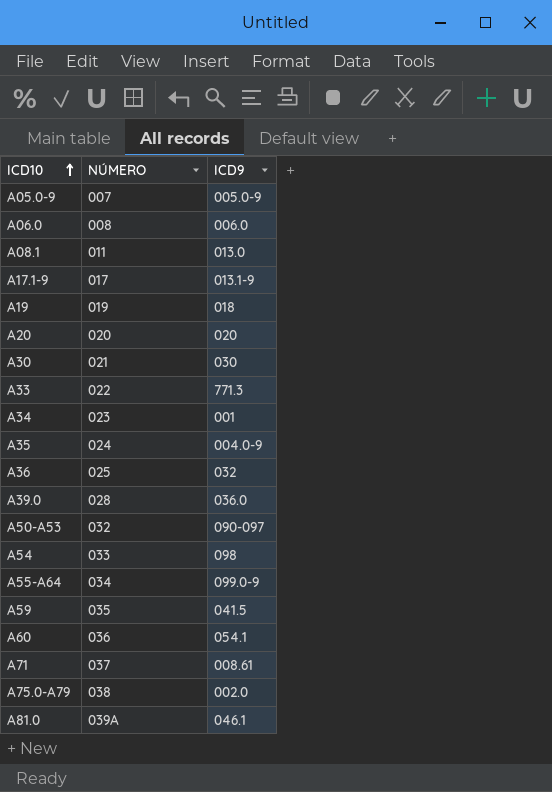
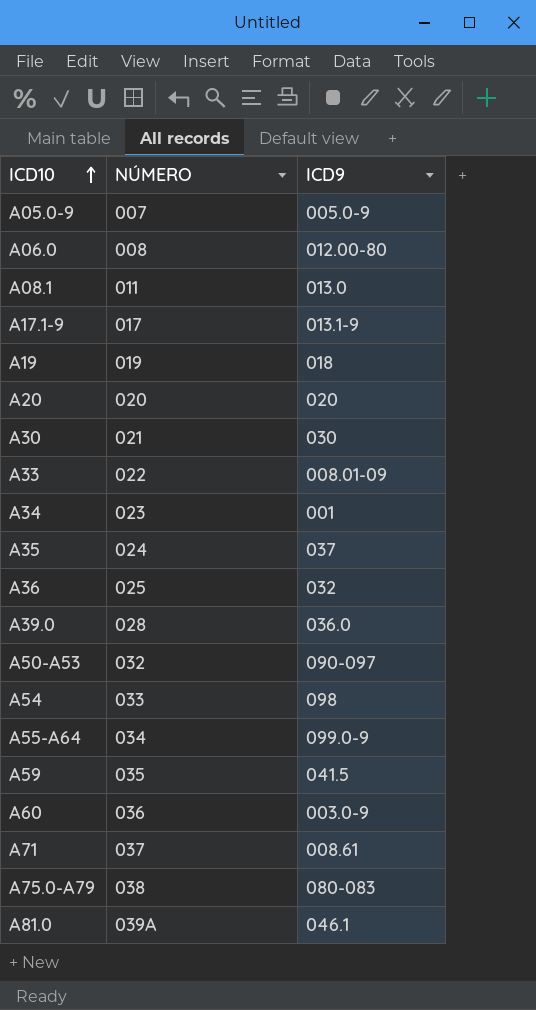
A06.0 | ICD9: 006.0 -> 012.00-80
A33 | ICD9: 771.3 -> 008.01-09
A35 | ICD9: 004.0-9 -> 037
A60 | ICD9: 054.1 -> 003.0-9
A75.0-A79 | ICD9: 002.0 -> 080-083

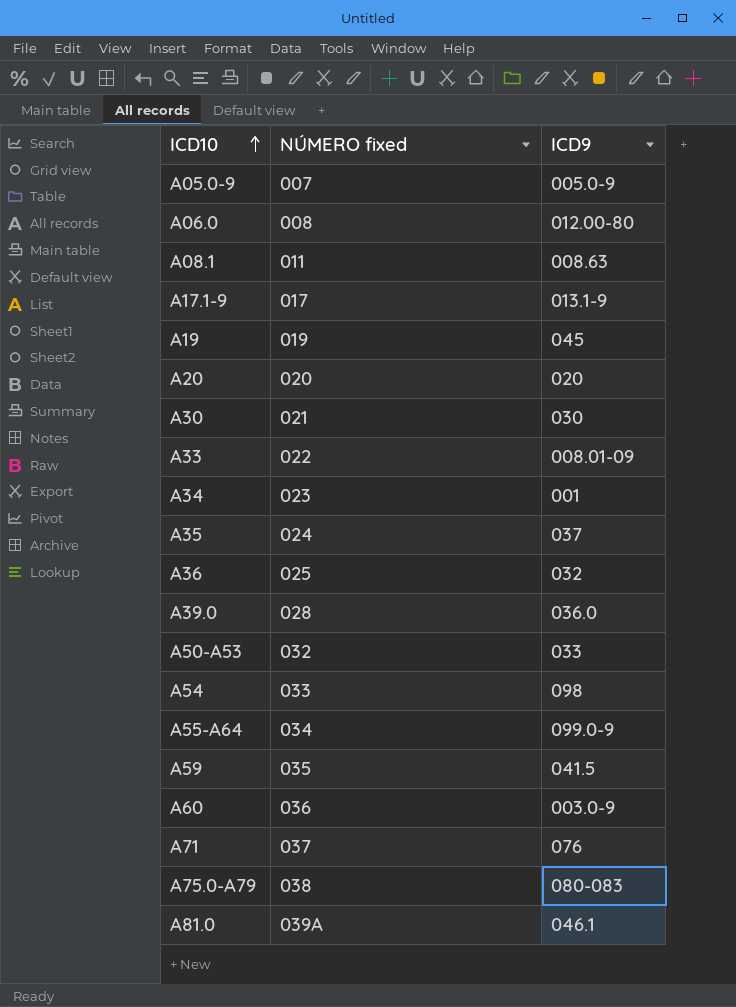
column name: NÚMERO -> NÚMERO fixed
A08.1 | ICD9: 013.0 -> 008.63
A19 | ICD9: 018 -> 045
A50-A53 | ICD9: 090-097 -> 033
A71 | ICD9: 008.61 -> 076

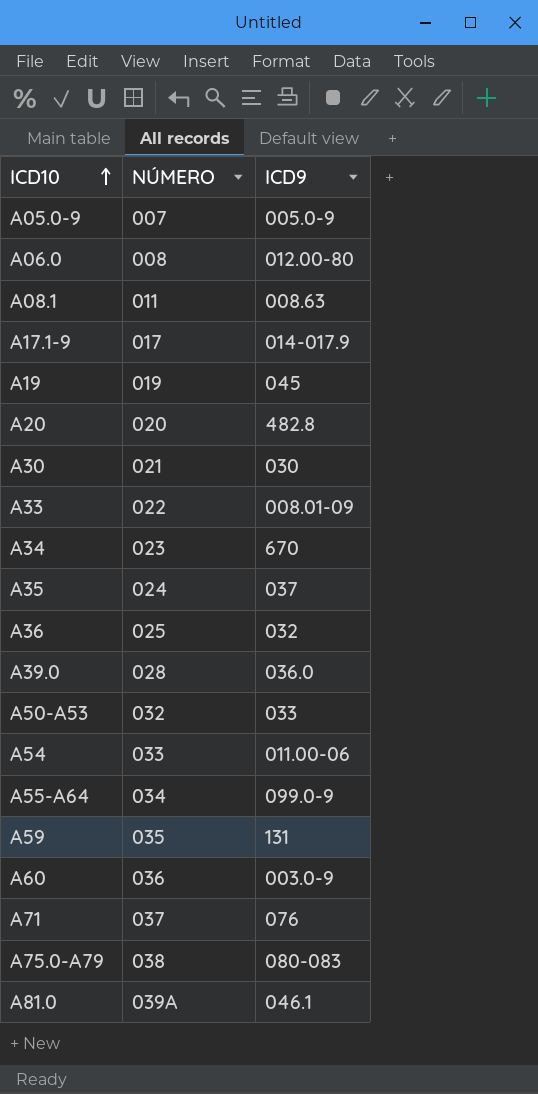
column name: NÚMERO fixed -> NÚMERO
A17.1-9 | ICD9: 013.1-9 -> 014-017.9
A20 | ICD9: 020 -> 482.8
A34 | ICD9: 001 -> 670
A54 | ICD9: 098 -> 011.00-06
A59 | ICD9: 041.5 -> 131

